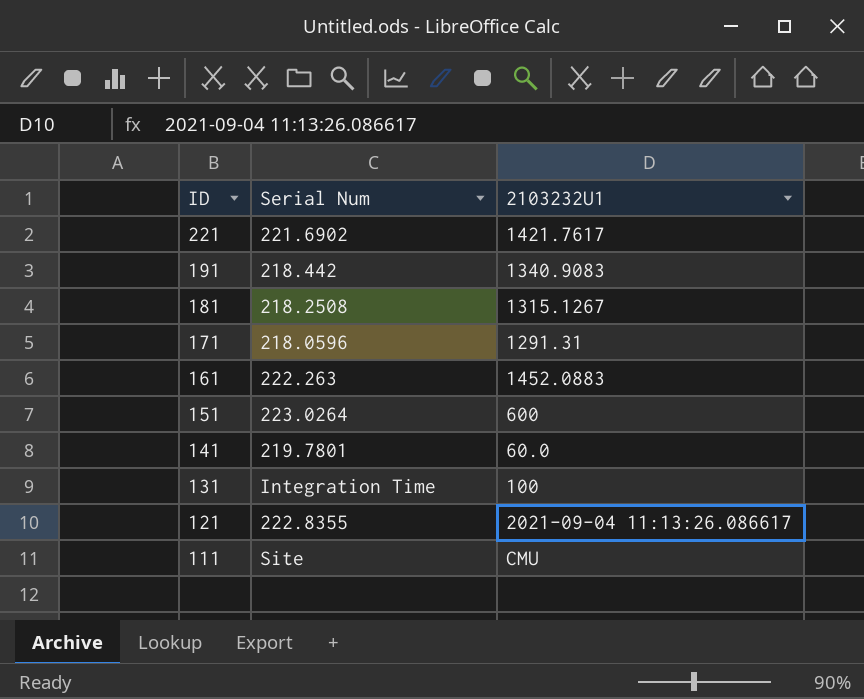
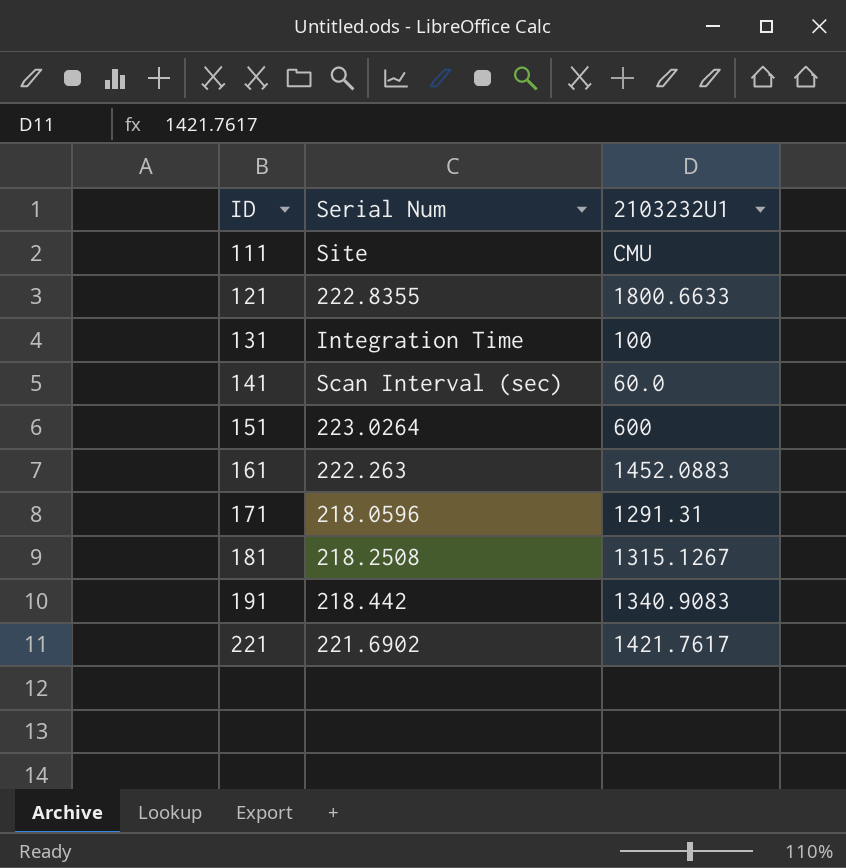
row order: ID descending -> ID ascending
121 | 2103232U1: 2021-09-04 11:13:26.086617 -> 1800.6633
141 | Serial Num: 219.7801 -> Scan Interval (sec)

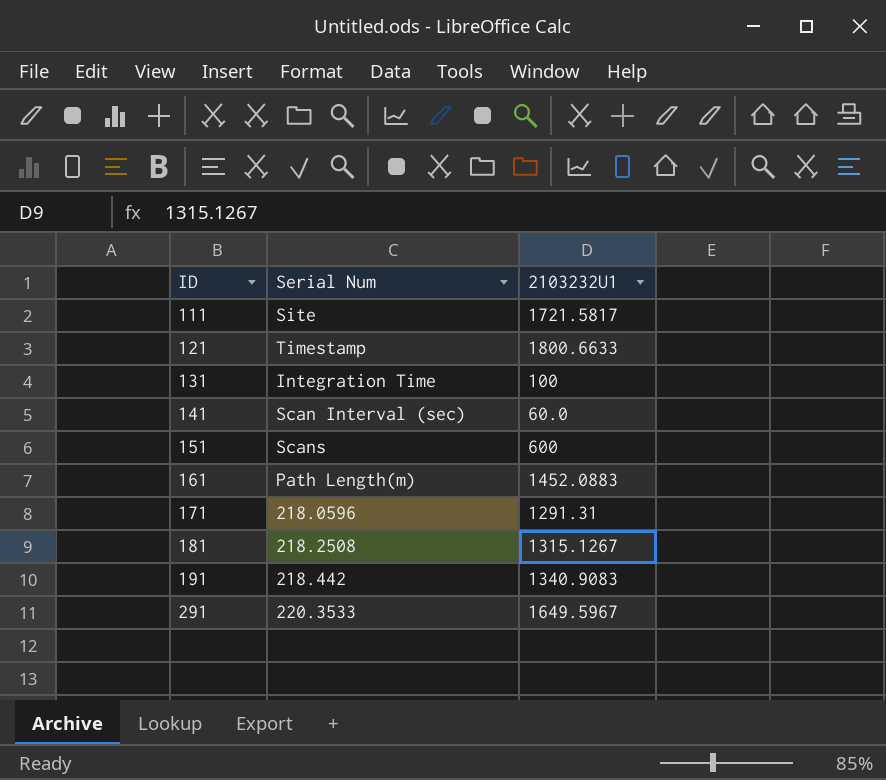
row 221: 221.6902 | 1421.7617 -> none
111 | 2103232U1: CMU -> 1721.5817
121 | Serial Num: 222.8355 -> Timestamp
151 | Serial Num: 223.0264 -> Scans
161 | Serial Num: 222.263 -> Path Length(m)
row 291: none -> 220.3533 | 1649.5967

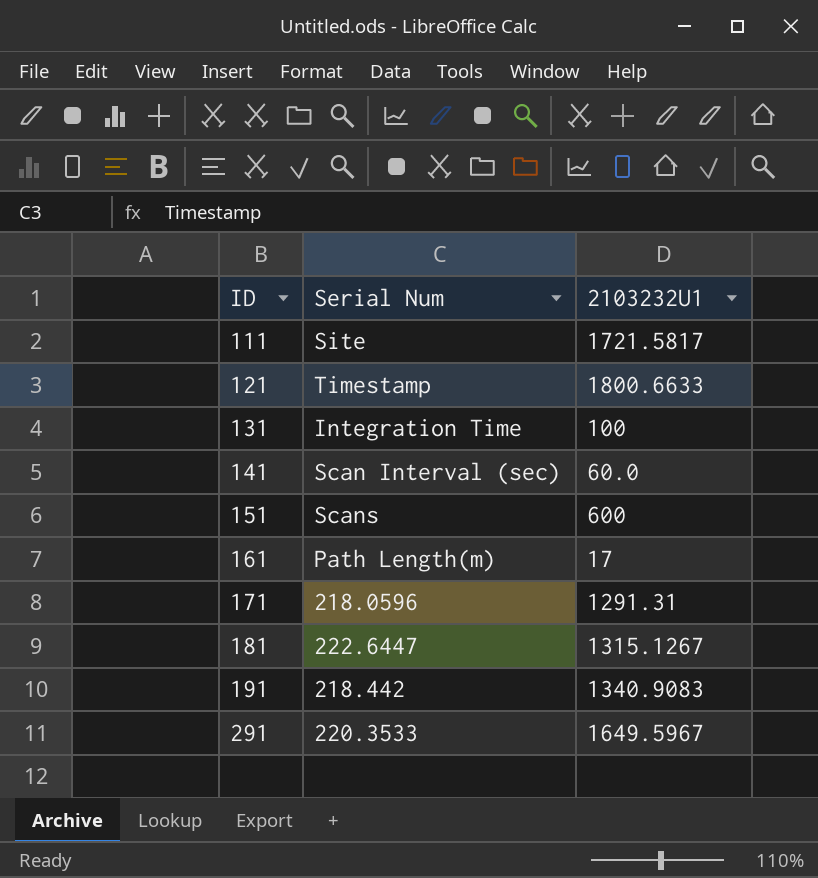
161 | 2103232U1: 1452.0883 -> 17
181 | Serial Num: 218.2508 -> 222.6447

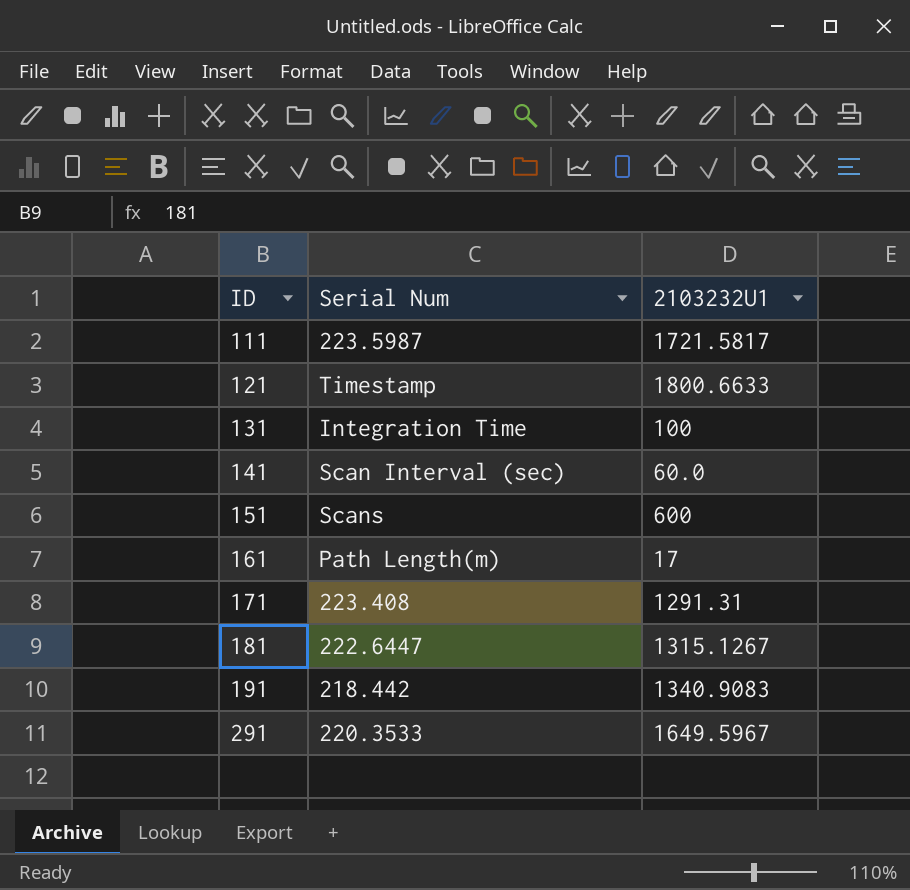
111 | Serial Num: Site -> 223.5987
171 | Serial Num: 218.0596 -> 223.408

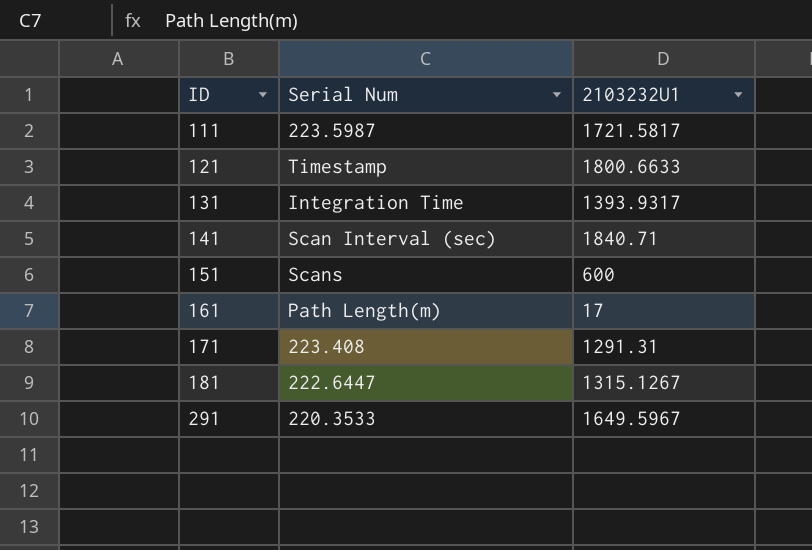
row 191: 218.442 | 1340.9083 -> none
131 | 2103232U1: 100 -> 1393.9317
141 | 2103232U1: 60.0 -> 1840.71

